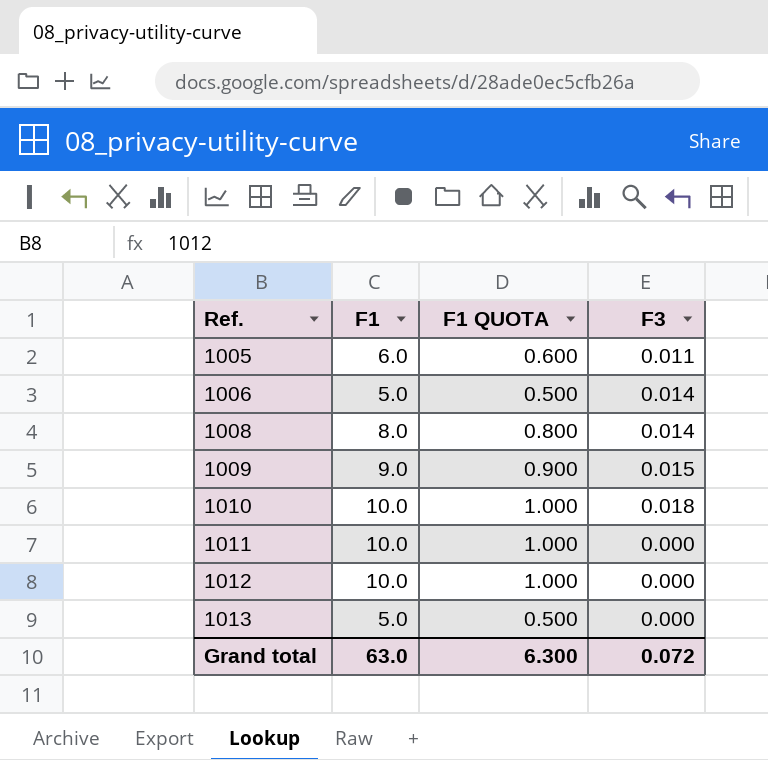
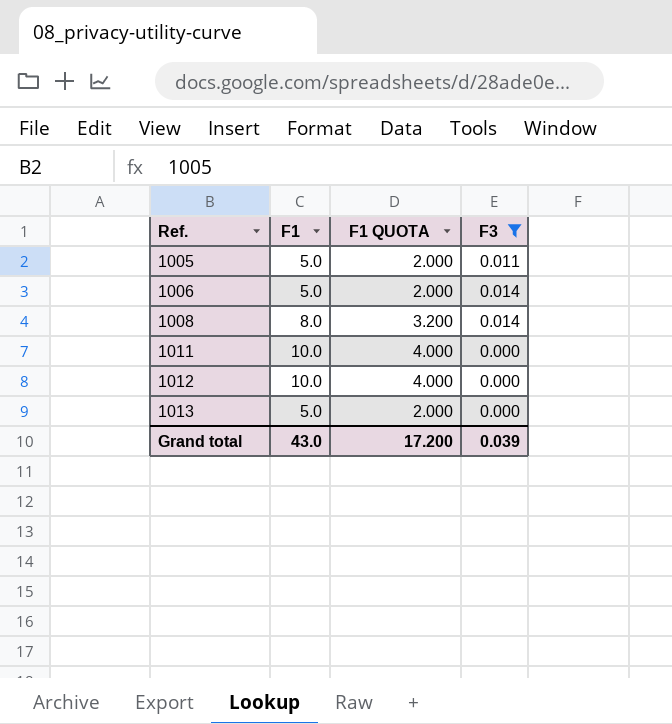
filter: none -> F3 <= 0.014
column F1 QUOTA | formula: [F1] * 0.1 -> [F1] * 0.4
1005 | F1: 6.0 -> 5.0
Grand total | F1: 63.0 -> 43.0
Grand total | F1 QUOTA: 6.300 -> 17.200
Grand total | F3: 0.072 -> 0.039

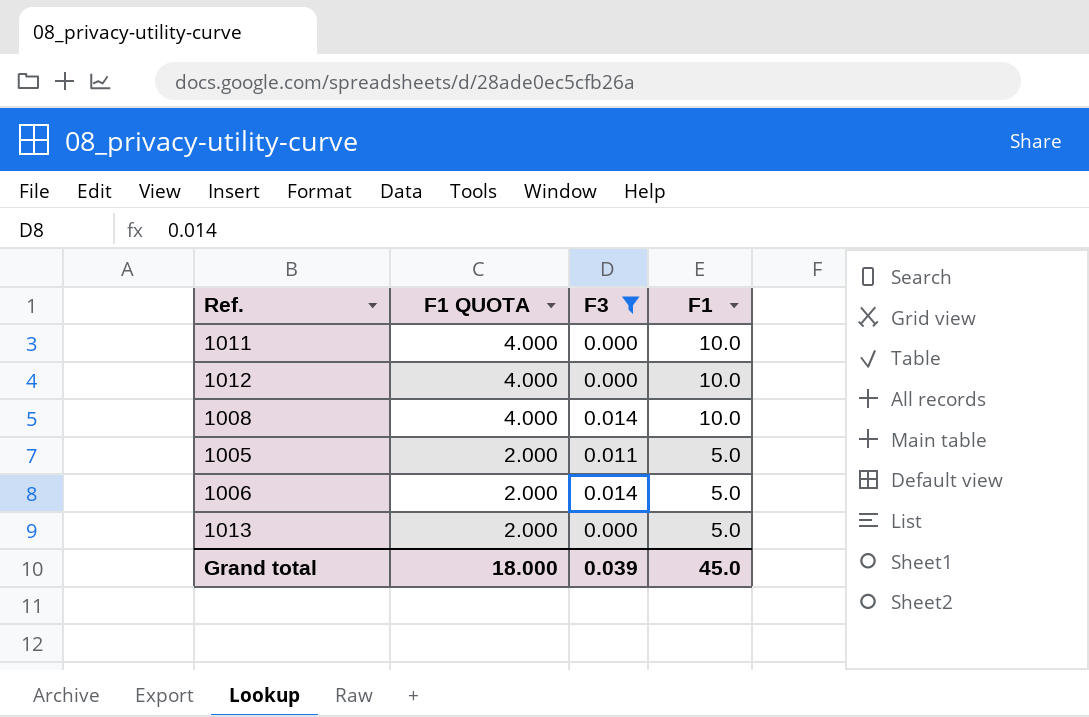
row order: Ref. ascending -> F1 QUOTA descending
column F1 | position: 2 -> 4
1008 | F1 QUOTA: 3.200 -> 4.000
1008 | F1: 8.0 -> 10.0
Grand total | F1 QUOTA: 17.200 -> 18.000
Grand total | F1: 43.0 -> 45.0

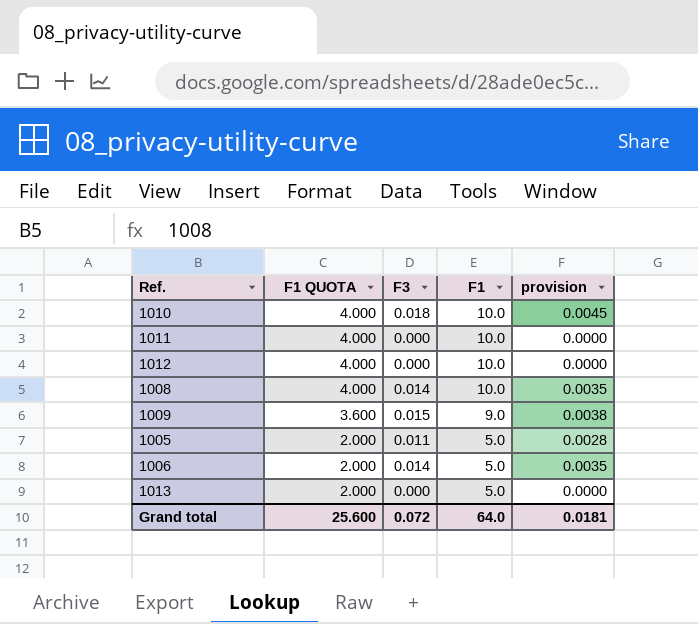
filter: F3 <= 0.014 -> none
column provision | formula: none -> [F3] * 0.25
Grand total | F1 QUOTA: 18.000 -> 25.600
Grand total | F3: 0.039 -> 0.072
Grand total | F1: 45.0 -> 64.0

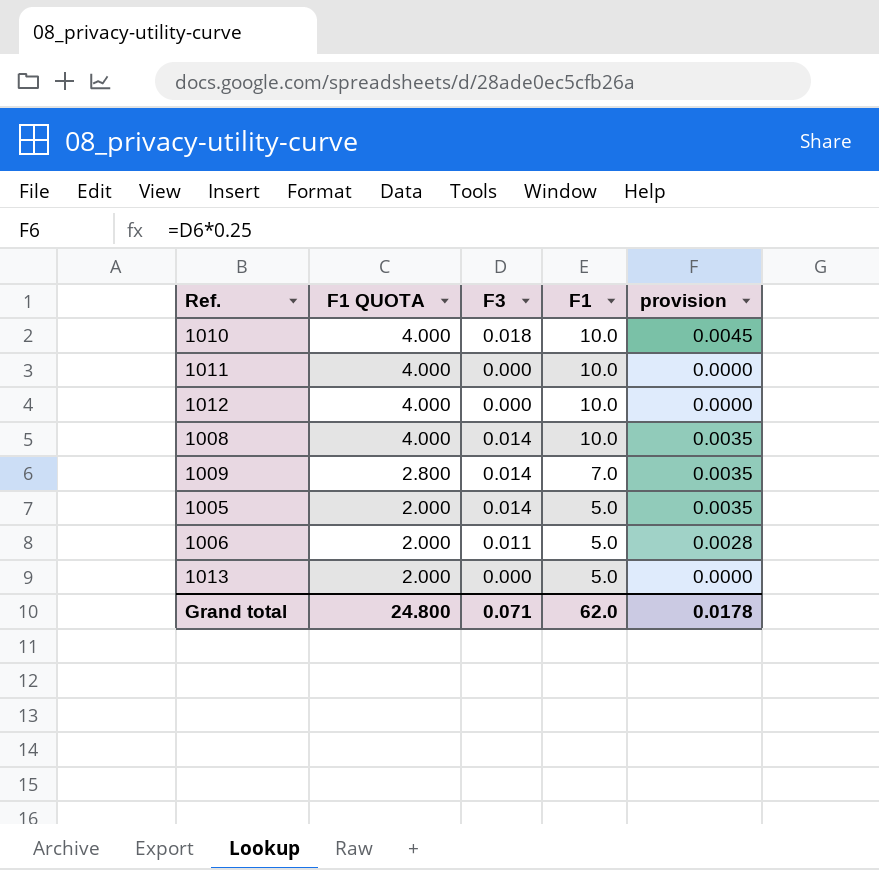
1009 | F1 QUOTA: 3.600 -> 2.800
1009 | F3: 0.015 -> 0.014
1009 | F1: 9.0 -> 7.0
1009 | provision: 0.0038 -> 0.0035
1005 | F3: 0.011 -> 0.014
1005 | provision: 0.0028 -> 0.0035
1006 | F3: 0.014 -> 0.011
1006 | provision: 0.0035 -> 0.0028
Grand total | F1 QUOTA: 25.600 -> 24.800
Grand total | F3: 0.072 -> 0.071
Grand total | F1: 64.0 -> 62.0
Grand total | provision: 0.0181 -> 0.0178

